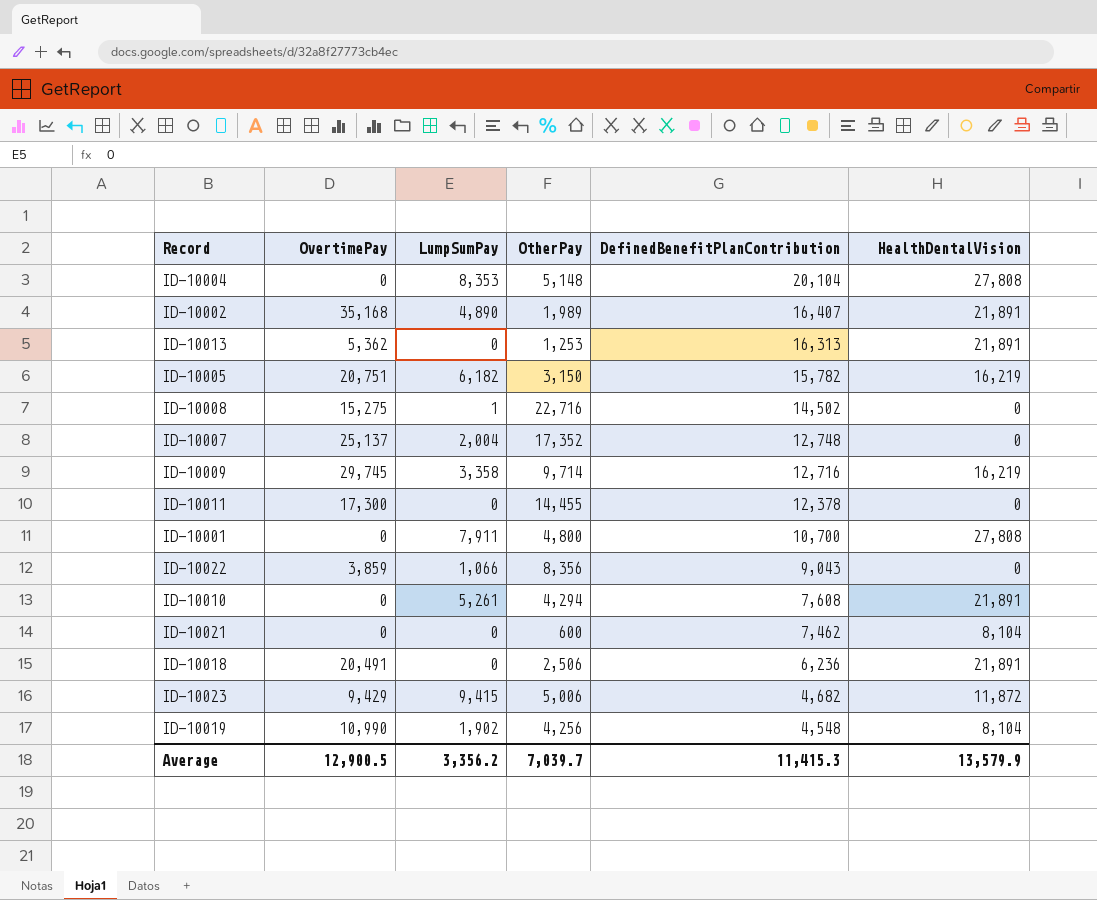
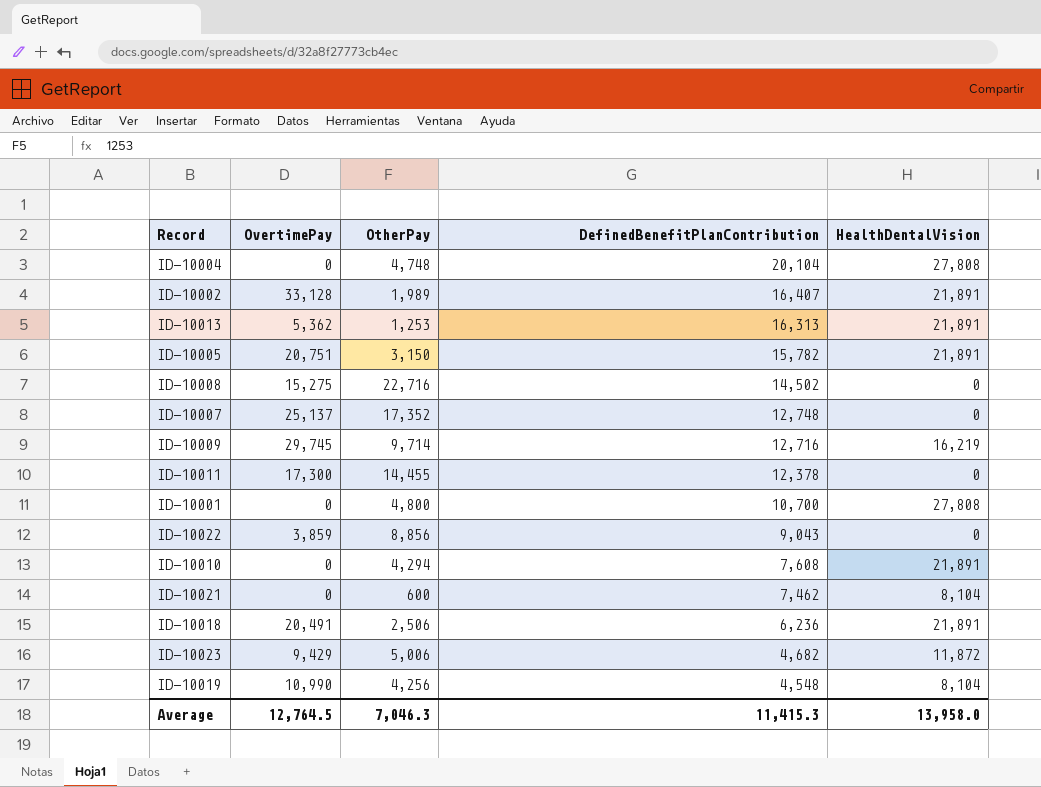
column LumpSumPay | position: 3 -> none
ID-10004 | OtherPay: 5,148 -> 4,748
ID-10002 | OvertimePay: 35,168 -> 33,128
ID-10005 | HealthDentalVision: 16,219 -> 21,891
ID-10022 | OtherPay: 8,356 -> 8,856
Average | OvertimePay: 12,900.5 -> 12,764.5
Average | OtherPay: 7,039.7 -> 7,046.3
Average | HealthDentalVision: 13,579.9 -> 13,958.0

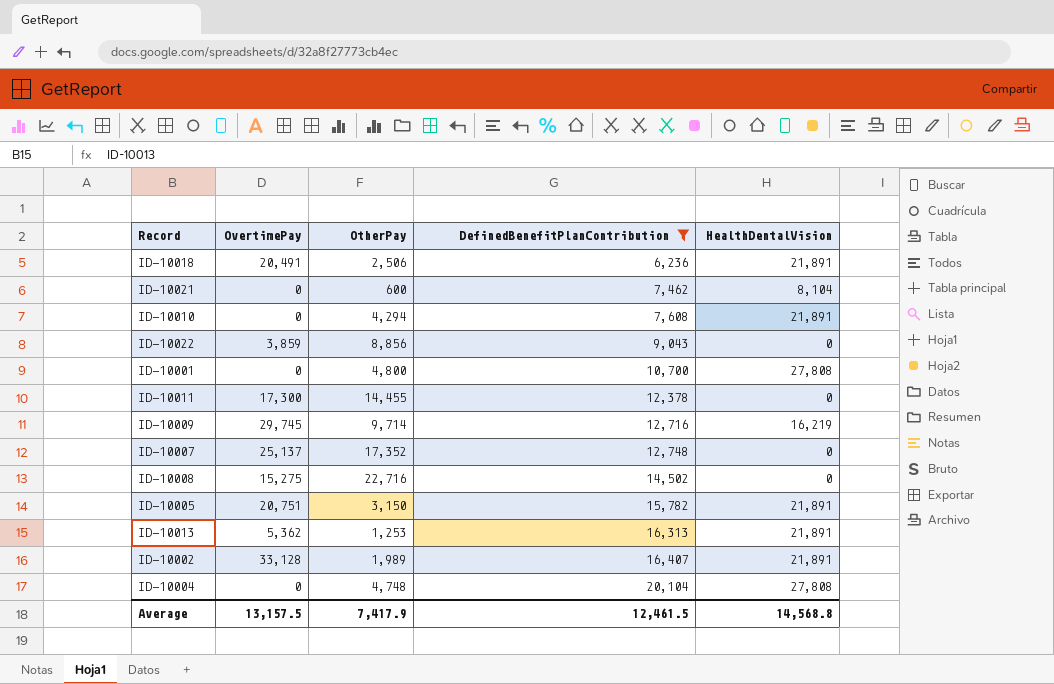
filter: none -> DefinedBenefitPlanContribution >= 6,236
row order: DefinedBenefitPlanContribution descending -> DefinedBenefitPlanContribution ascending
Average | OvertimePay: 12,764.5 -> 13,157.5
Average | OtherPay: 7,046.3 -> 7,417.9
Average | DefinedBenefitPlanContribution: 11,415.3 -> 12,461.5
Average | HealthDentalVision: 13,958.0 -> 14,568.8

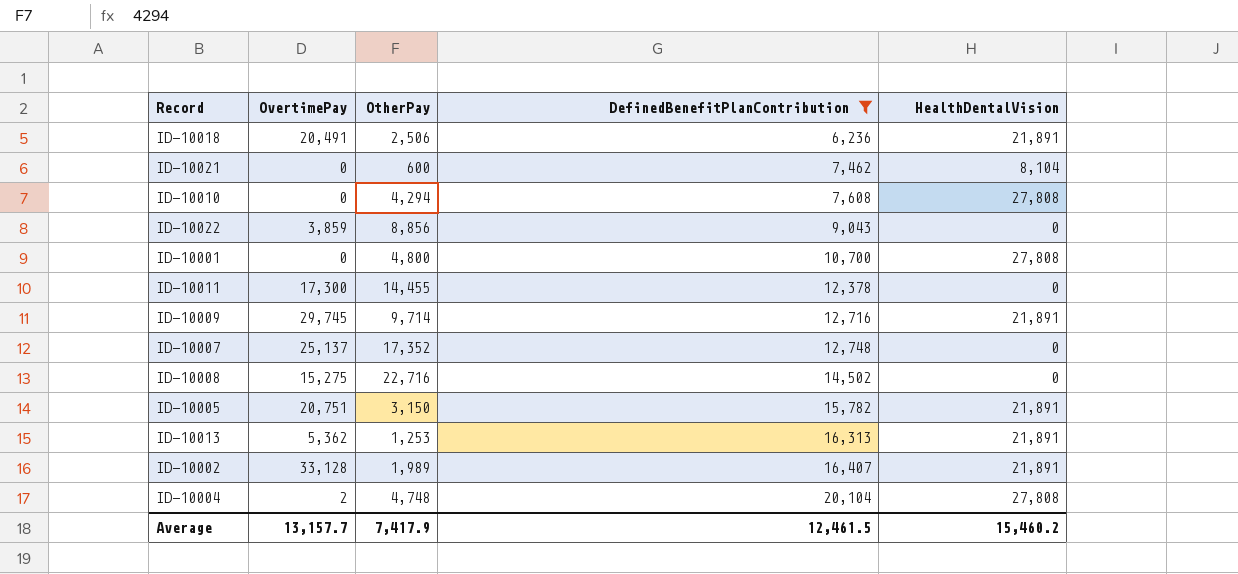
ID-10010 | HealthDentalVision: 21,891 -> 27,808
ID-10009 | HealthDentalVision: 16,219 -> 21,891
ID-10004 | OvertimePay: 0 -> 2
Average | OvertimePay: 13,157.5 -> 13,157.7
Average | HealthDentalVision: 14,568.8 -> 15,460.2

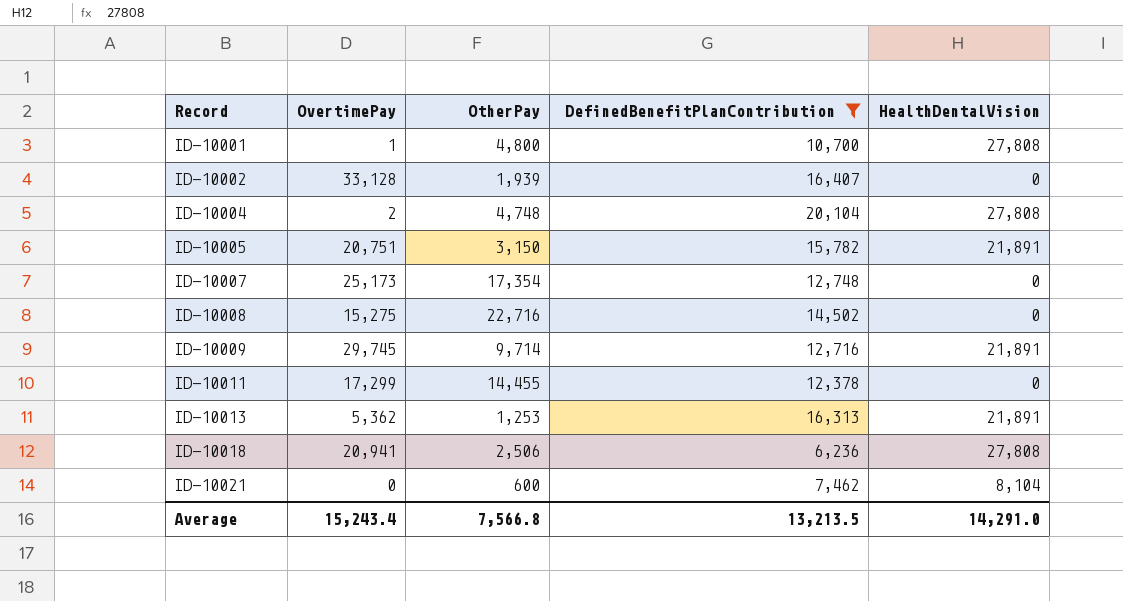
row order: DefinedBenefitPlanContribution ascending -> Record ascending
row ID-10010: 0 | 4,294 | 7,608 | 27,808 -> none
row ID-10022: 3,859 | 8,856 | 9,043 | 0 -> none
ID-10001 | OvertimePay: 0 -> 1
ID-10002 | OtherPay: 1,989 -> 1,939
ID-10002 | HealthDentalVision: 21,891 -> 0
ID-10007 | OvertimePay: 25,137 -> 25,173
ID-10007 | OtherPay: 17,352 -> 17,354
ID-10011 | OvertimePay: 17,300 -> 17,299
ID-10018 | OvertimePay: 20,491 -> 20,941
ID-10018 | HealthDentalVision: 21,891 -> 27,808
Average | OvertimePay: 13,157.7 -> 15,243.4
Average | OtherPay: 7,417.9 -> 7,566.8
Average | DefinedBenefitPlanContribution: 12,461.5 -> 13,213.5
Average | HealthDentalVision: 15,460.2 -> 14,291.0

